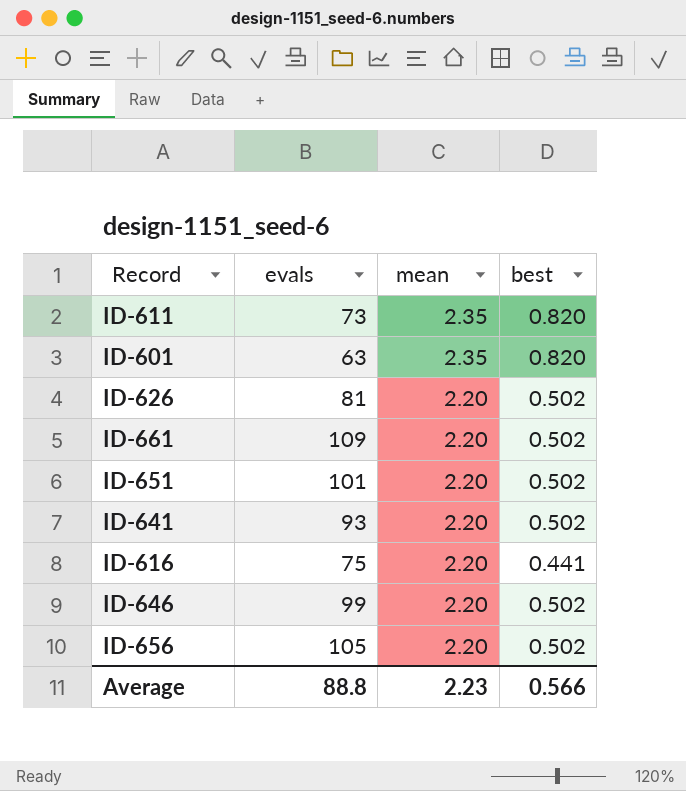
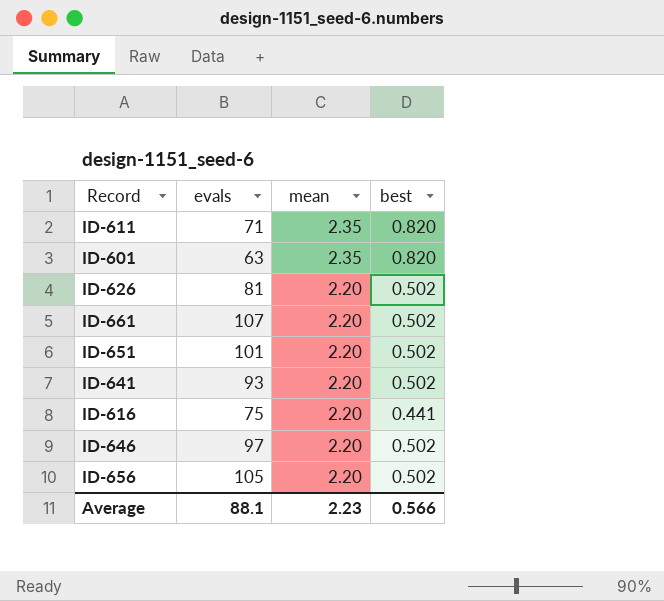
ID-611 | evals: 73 -> 71
ID-661 | evals: 109 -> 107
ID-646 | evals: 99 -> 97
Average | evals: 88.8 -> 88.1

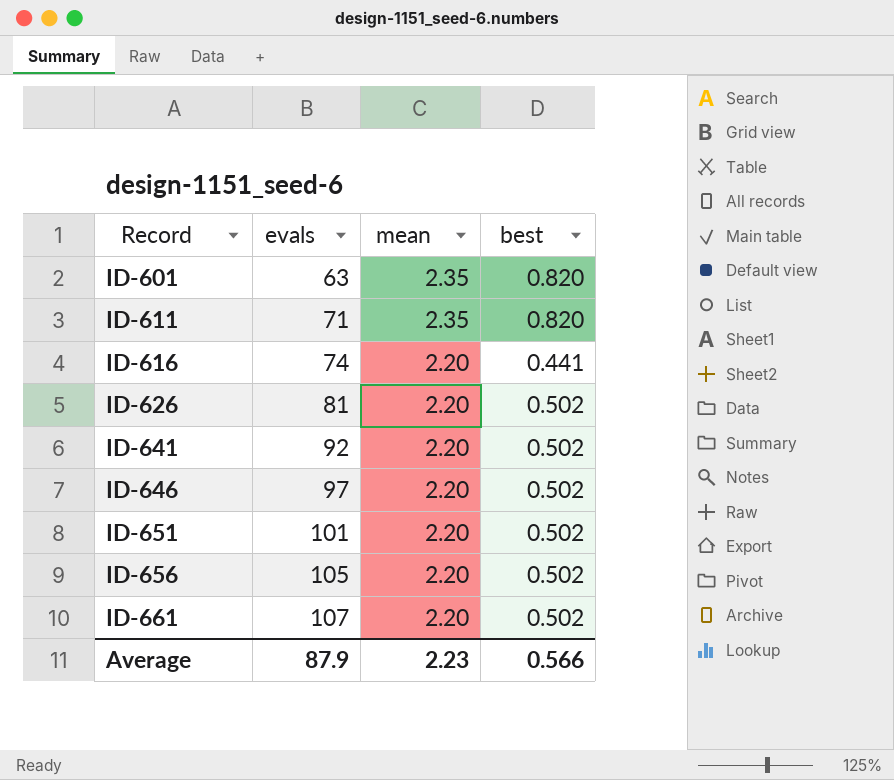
row order: mean descending -> Record ascending
ID-616 | evals: 75 -> 74
ID-641 | evals: 93 -> 92
Average | evals: 88.1 -> 87.9

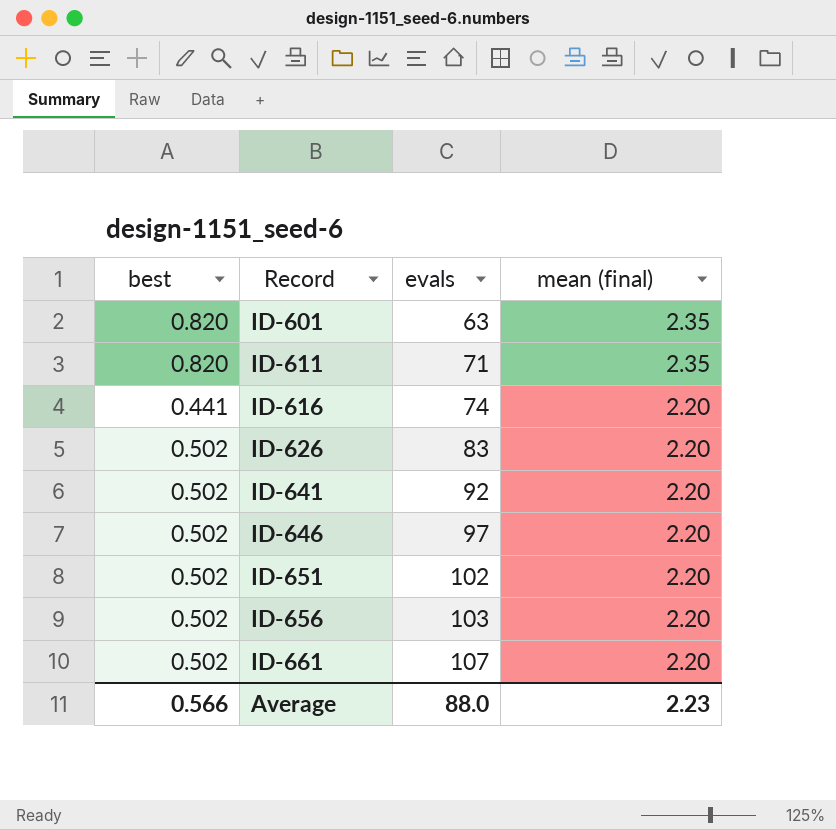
column best | position: 4 -> 1
column name: mean -> mean (final)
ID-626 | evals: 81 -> 83
ID-651 | evals: 101 -> 102
ID-656 | evals: 105 -> 103
Average | evals: 87.9 -> 88.0

